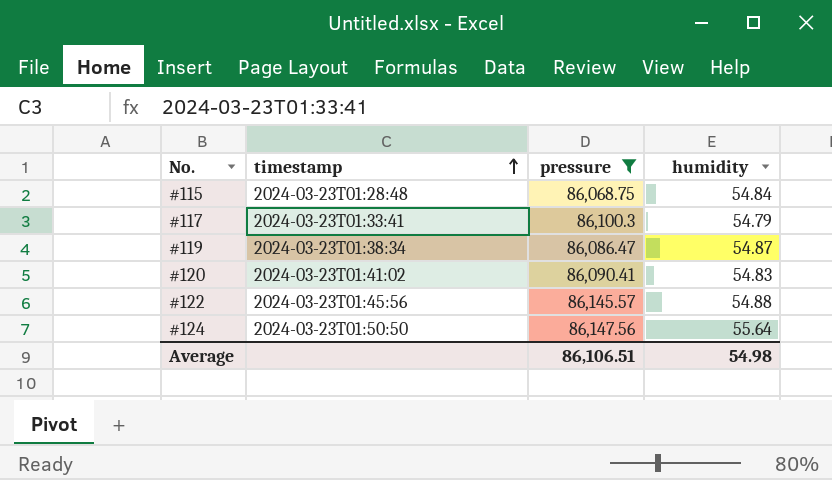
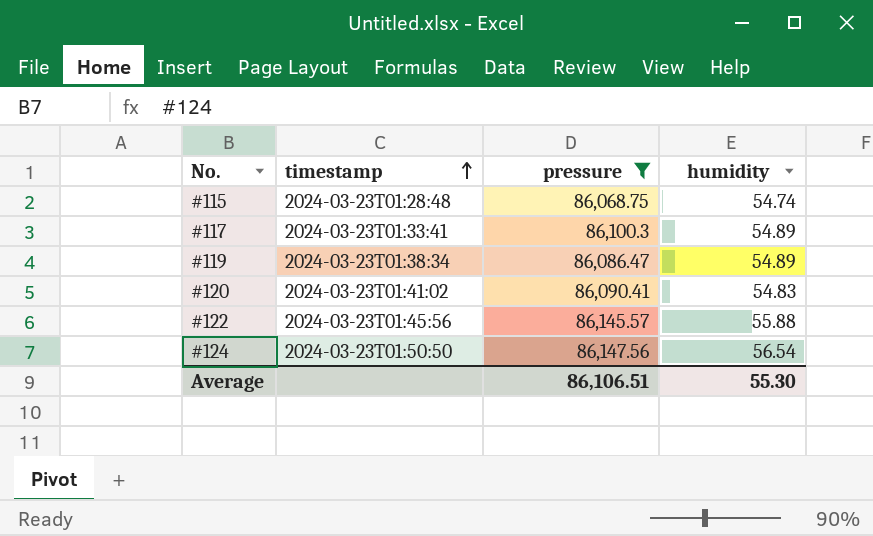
#115 | humidity: 54.84 -> 54.74
#117 | humidity: 54.79 -> 54.89
#119 | humidity: 54.87 -> 54.89
#122 | humidity: 54.88 -> 55.88
#124 | humidity: 55.64 -> 56.54
Average | humidity: 54.98 -> 55.30

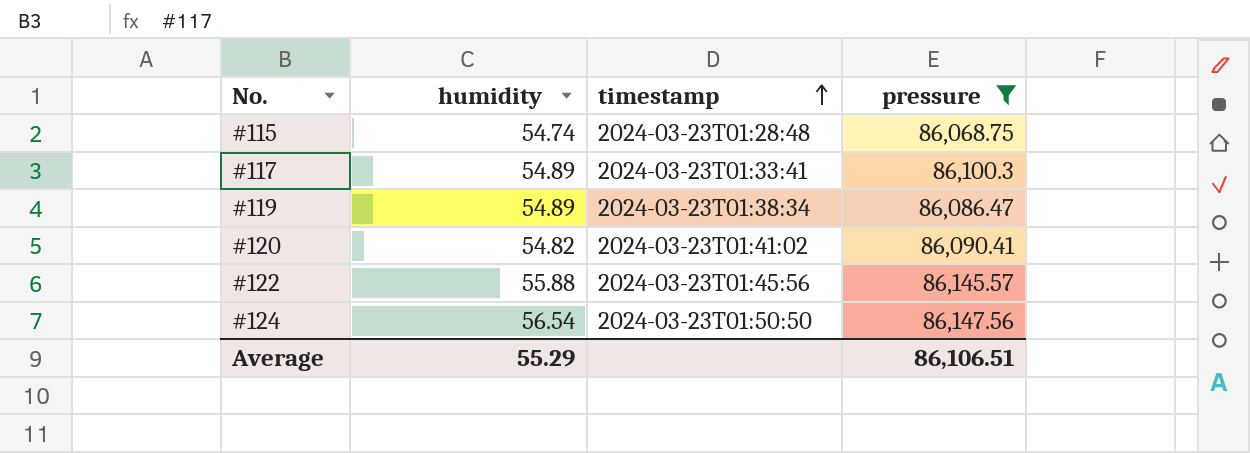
column humidity | position: 4 -> 2
#120 | humidity: 54.83 -> 54.82
Average | humidity: 55.30 -> 55.29

